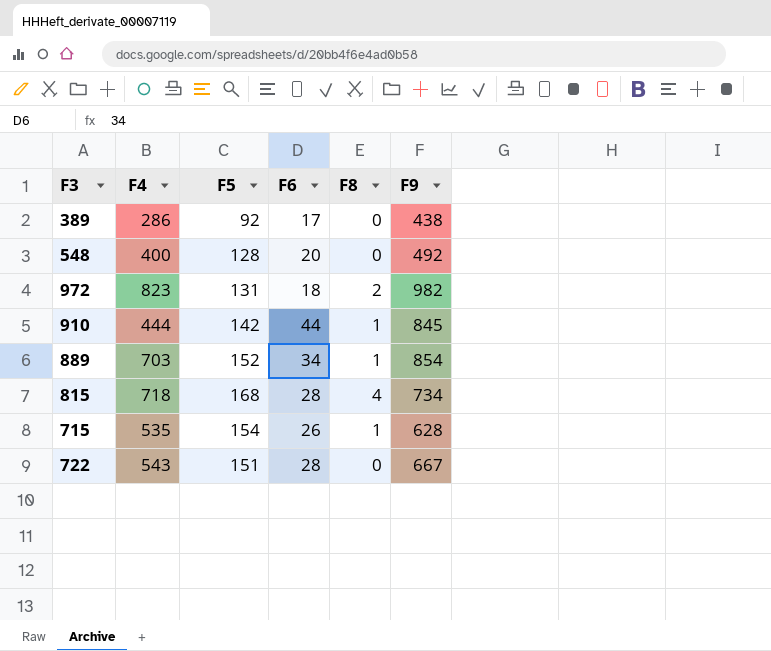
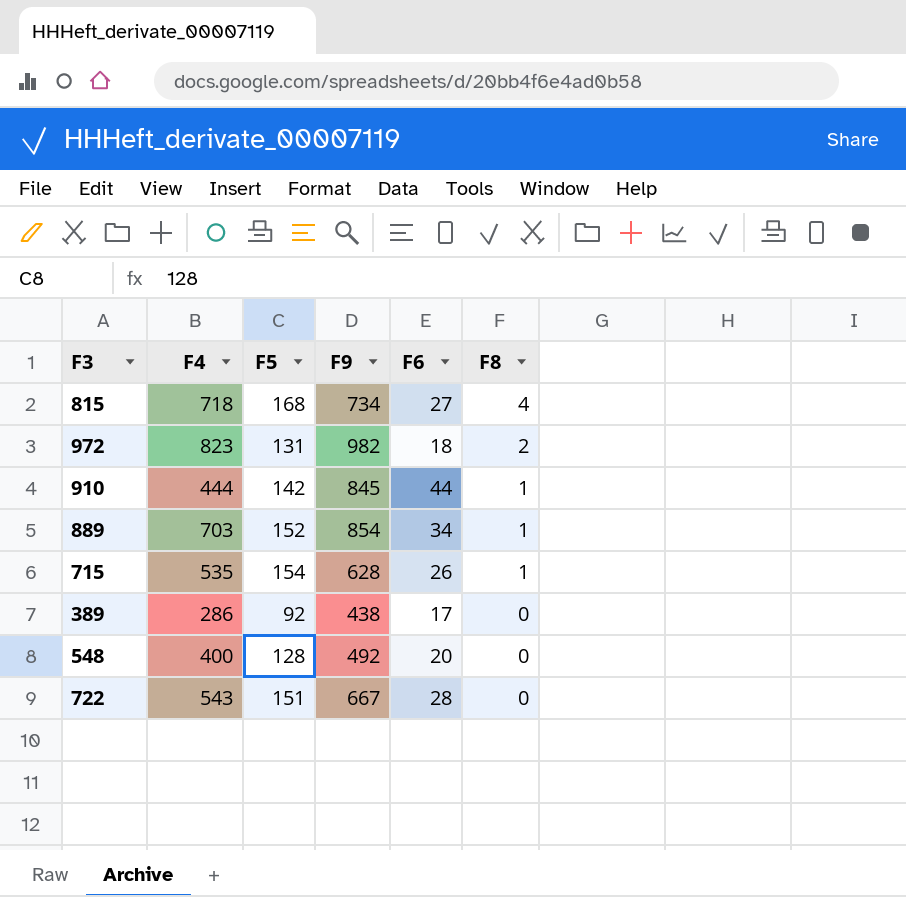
row order: none -> F8 descending
column F9 | position: 6 -> 4
815 | F6: 28 -> 27

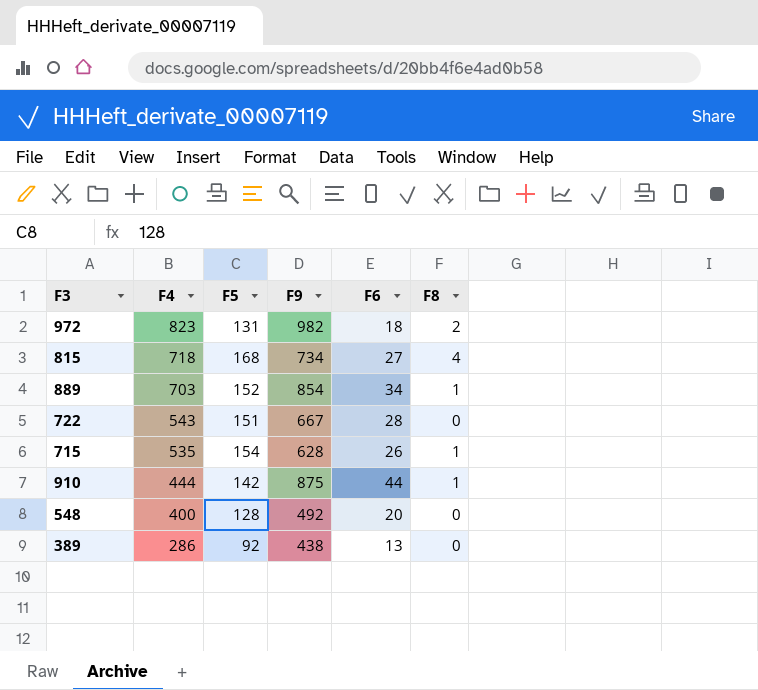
row order: F8 descending -> F4 descending
910 | F9: 845 -> 875
389 | F6: 17 -> 13

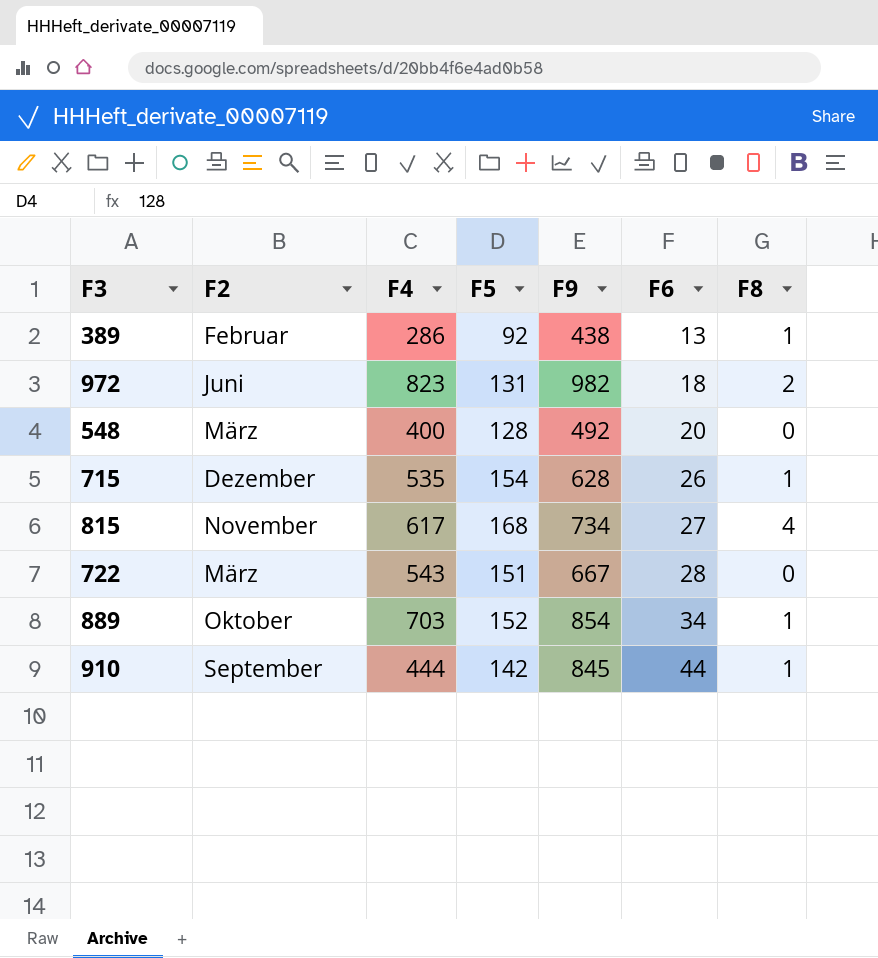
row order: F4 descending -> F6 ascending
column F2 | position: none -> 2
389 | F8: 0 -> 1
815 | F4: 718 -> 617
910 | F9: 875 -> 845

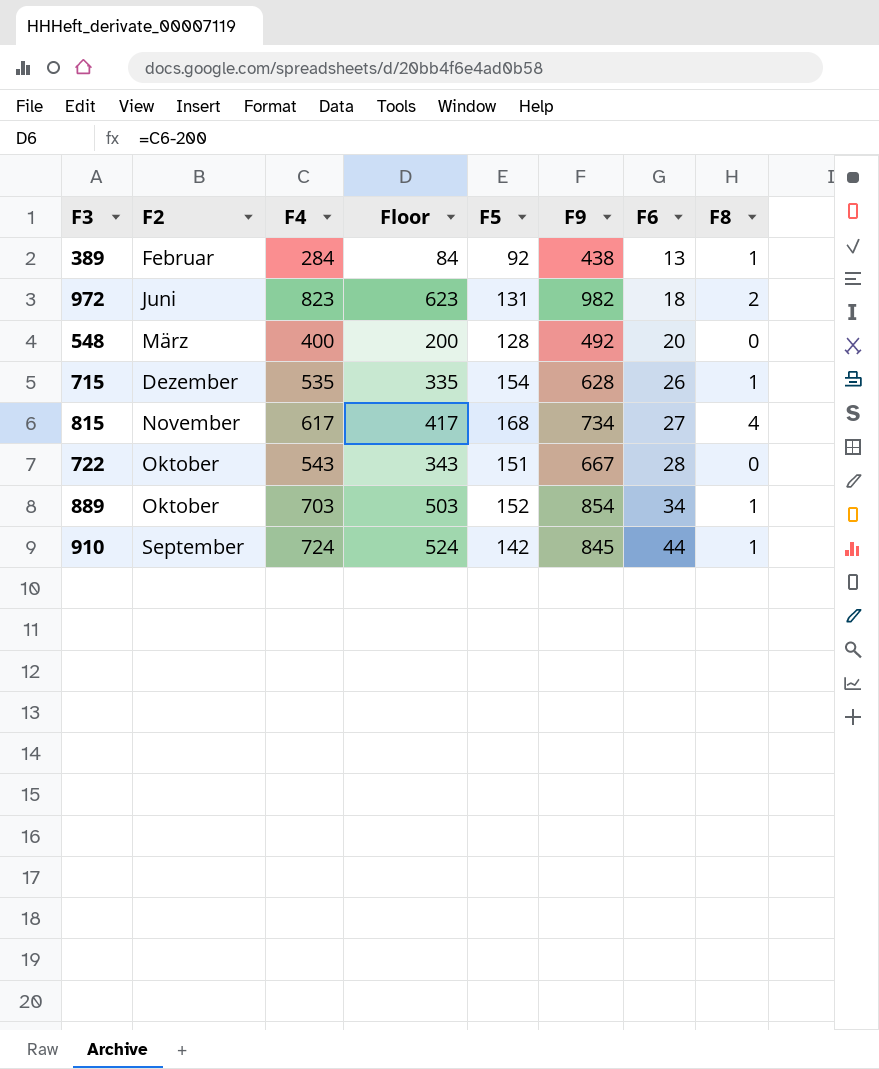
column Floor | formula: none -> [F4] - 200
389 | F4: 286 -> 284
722 | F2: März -> Oktober
910 | F4: 444 -> 724

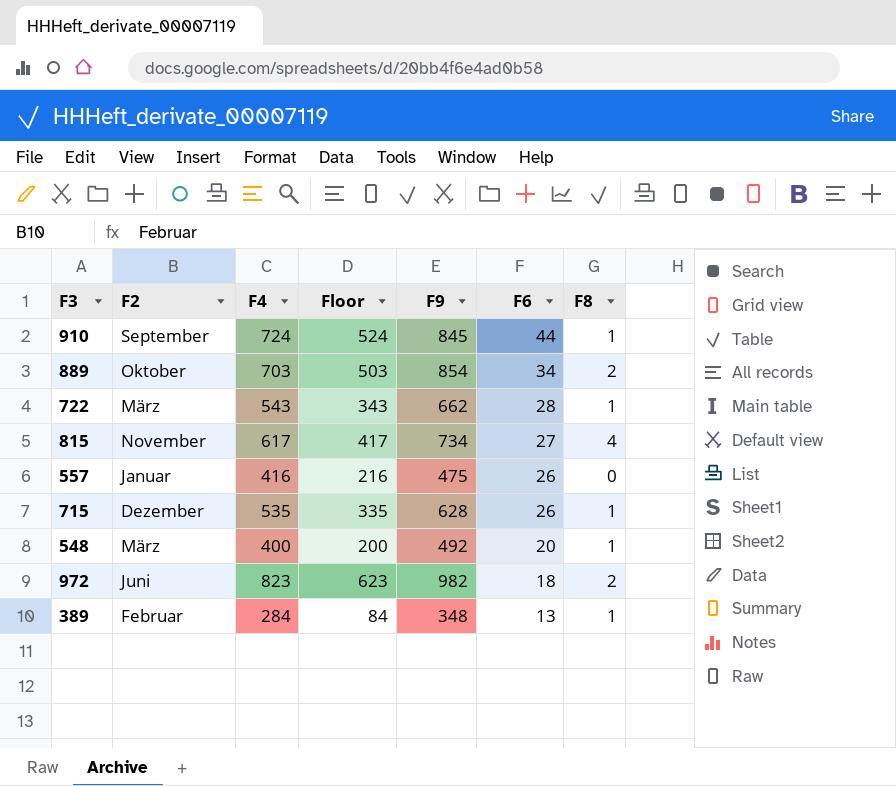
row order: F6 ascending -> F6 descending
column F5 | position: 5 -> none
889 | F8: 1 -> 2
722 | F2: Oktober -> März
722 | F9: 667 -> 662
722 | F8: 0 -> 1
row 557: none -> Januar | 416 | 216 | 475 | 26 | 0
548 | F8: 0 -> 1
389 | F9: 438 -> 348

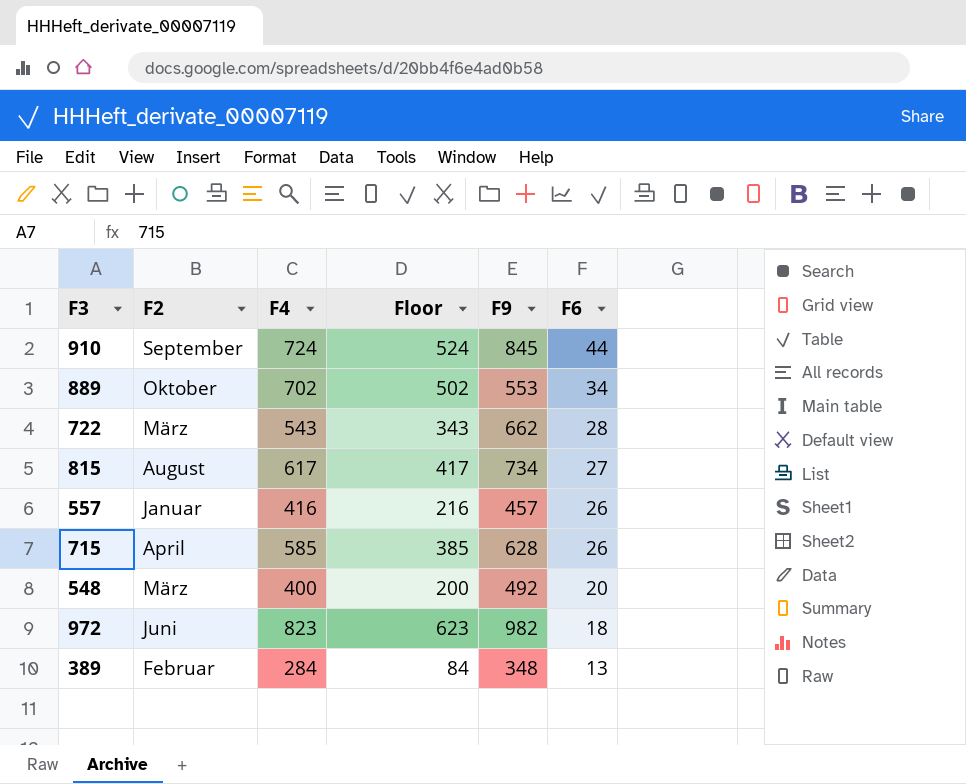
column F8 | position: 7 -> none
889 | F4: 703 -> 702
889 | Floor: 503 -> 502
889 | F9: 854 -> 553
815 | F2: November -> August
557 | F9: 475 -> 457
715 | F2: Dezember -> April
715 | F4: 535 -> 585
715 | Floor: 335 -> 385

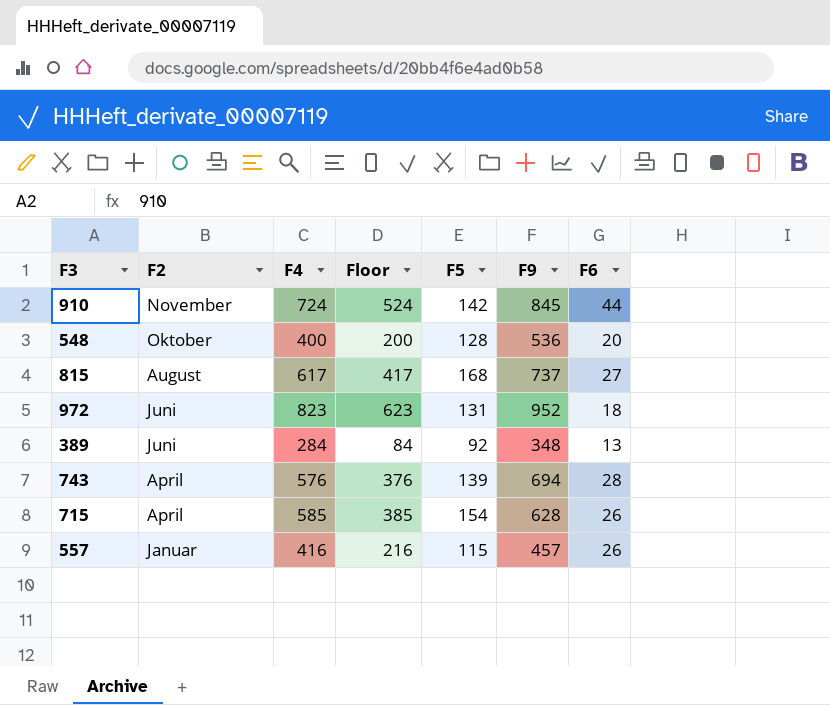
row order: F6 descending -> F2 descending
column F5 | position: none -> 5
row 889: Oktober | 702 | 502 | 553 | 34 -> none
row 722: März | 543 | 343 | 662 | 28 -> none
910 | F2: September -> November
548 | F2: März -> Oktober
548 | F9: 492 -> 536
815 | F9: 734 -> 737
972 | F9: 982 -> 952
389 | F2: Februar -> Juni
row 743: none -> April | 576 | 376 | 139 | 694 | 28

